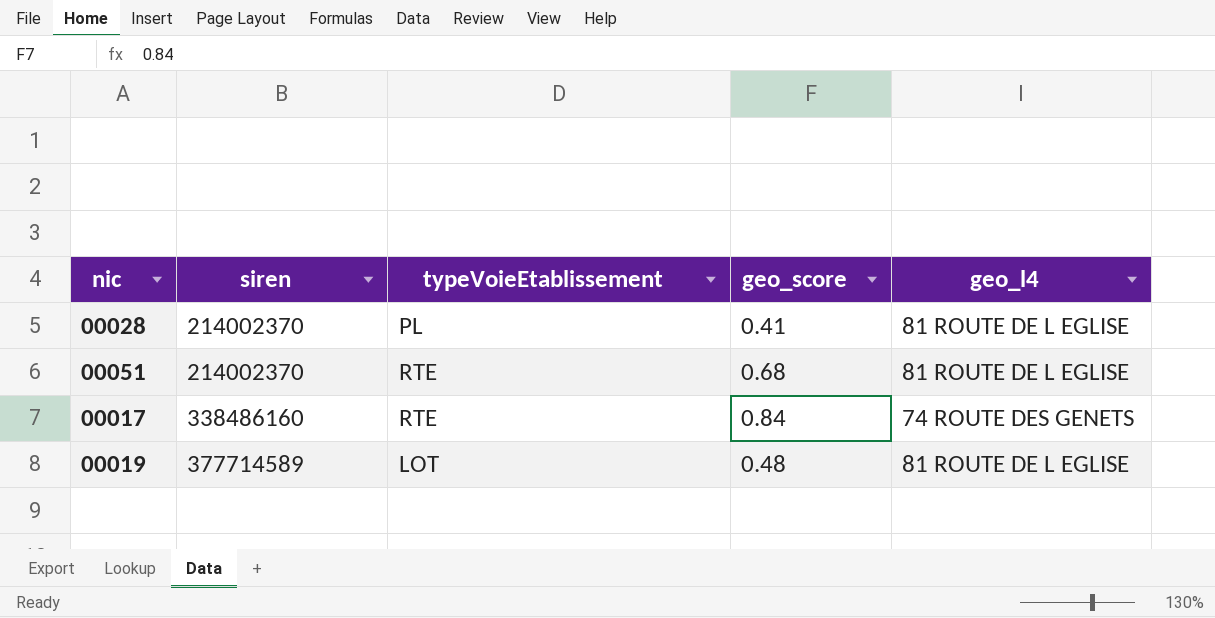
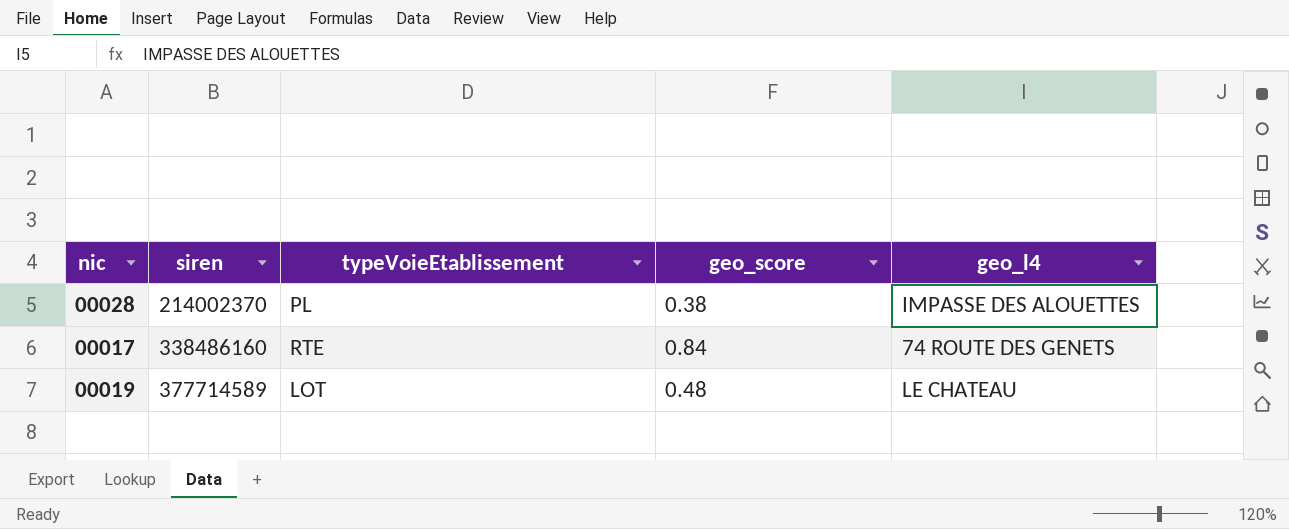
row 00051: 214002370 | RTE | 0.68 | 81 ROUTE DE L EGLISE -> none
00028 | geo_score: 0.41 -> 0.38
00028 | geo_l4: 81 ROUTE DE L EGLISE -> IMPASSE DES ALOUETTES
00019 | geo_l4: 81 ROUTE DE L EGLISE -> LE CHATEAU

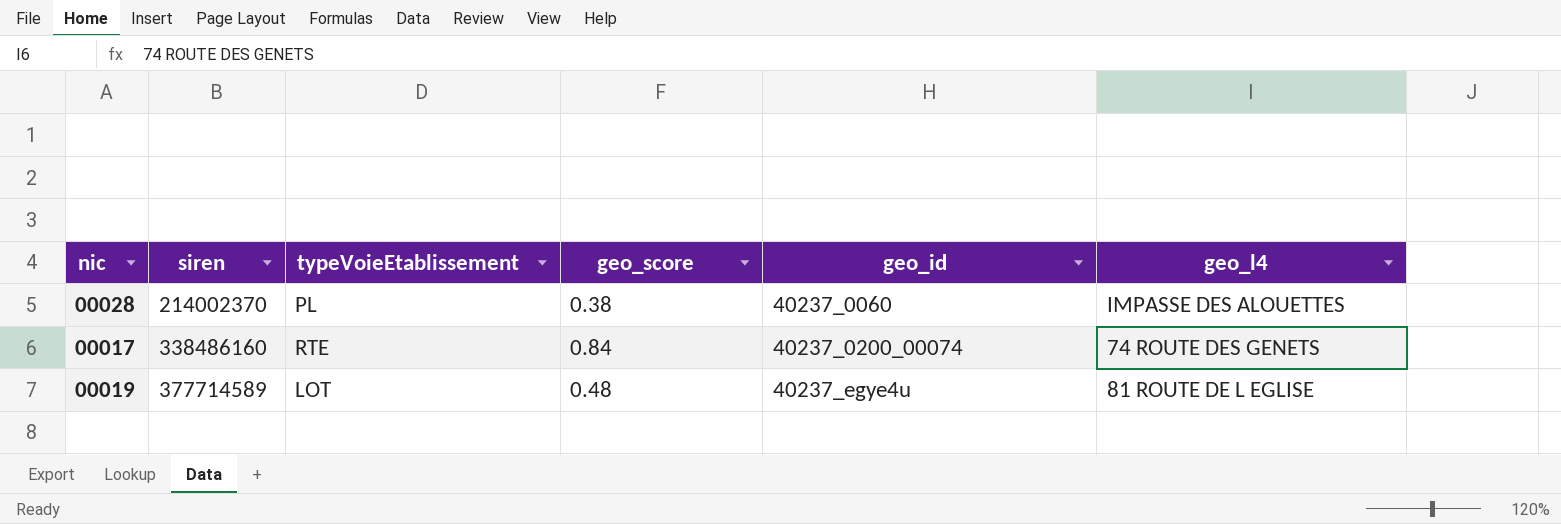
column geo_id | position: none -> 5
00019 | geo_l4: LE CHATEAU -> 81 ROUTE DE L EGLISE

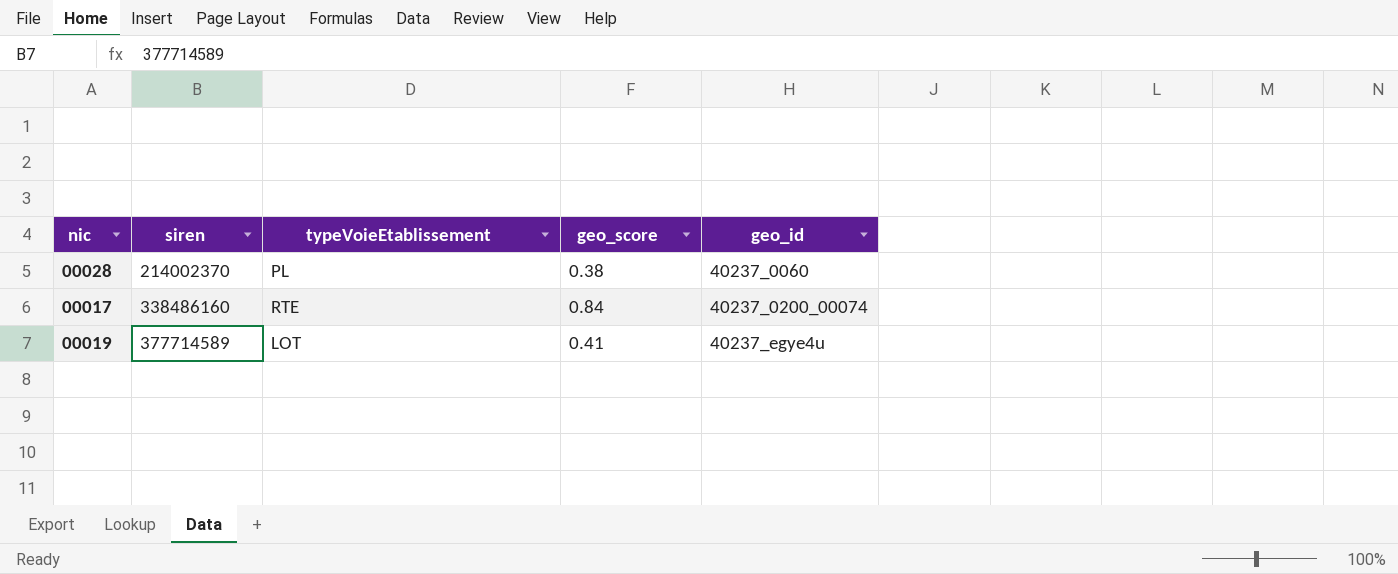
column geo_l4 | position: 6 -> none
00019 | geo_score: 0.48 -> 0.41

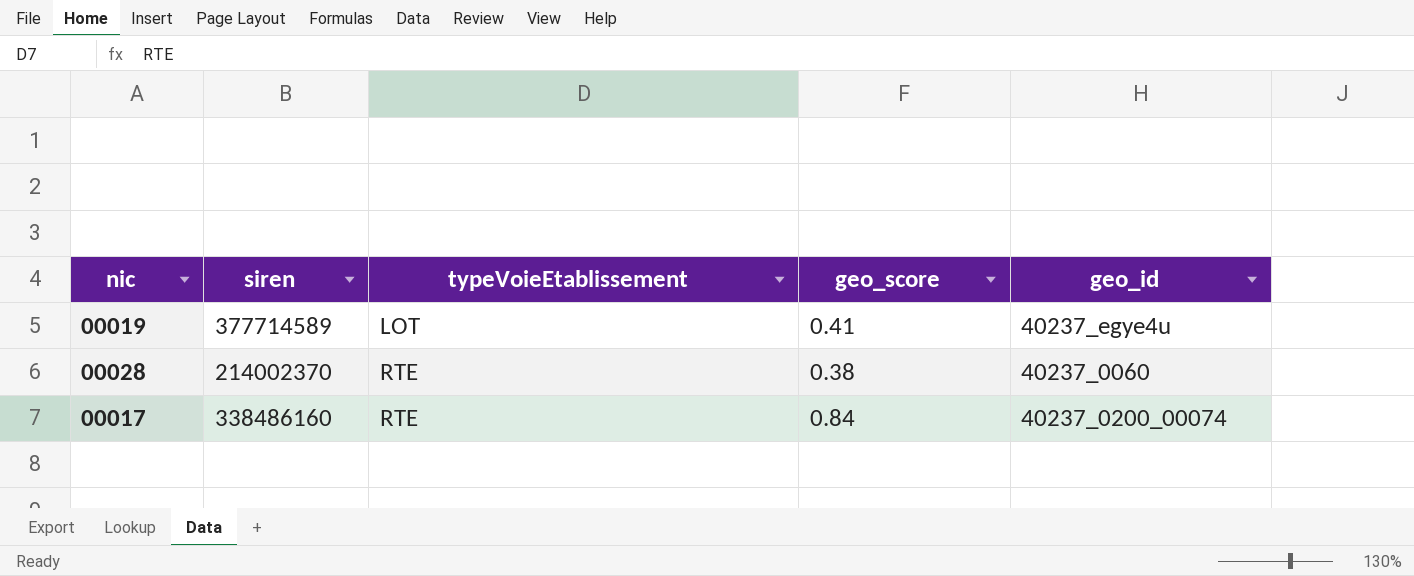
row order: siren ascending -> typeVoieEtablissement ascending
00028 | typeVoieEtablissement: PL -> RTE

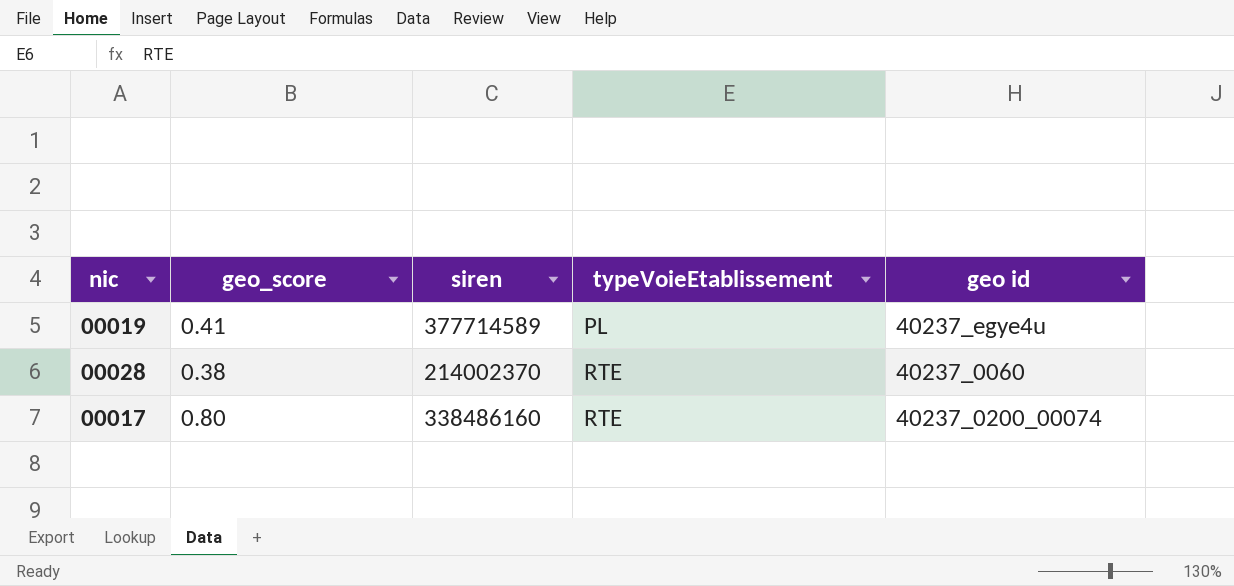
column geo_score | position: 4 -> 2
column name: geo_id -> geo id
00019 | typeVoieEtablissement: LOT -> PL
00017 | geo_score: 0.84 -> 0.80

